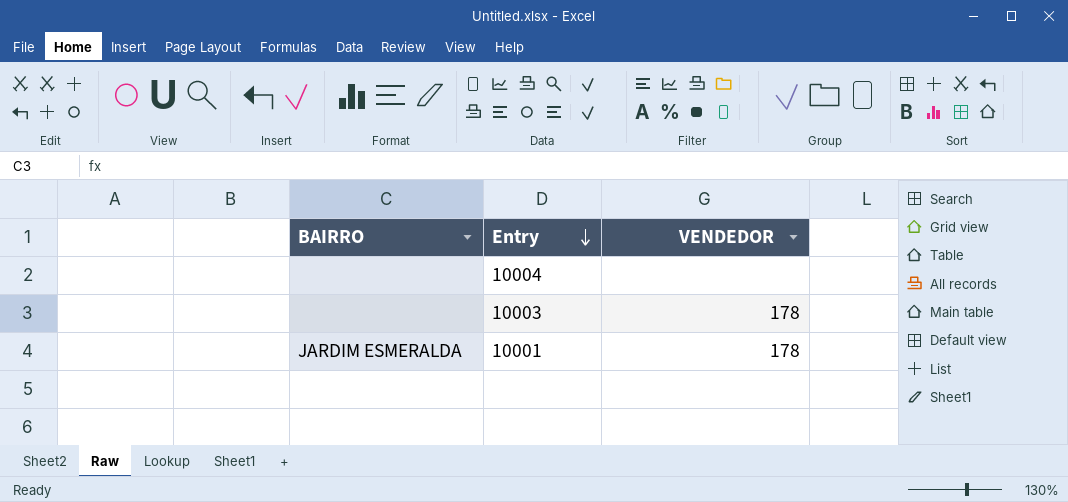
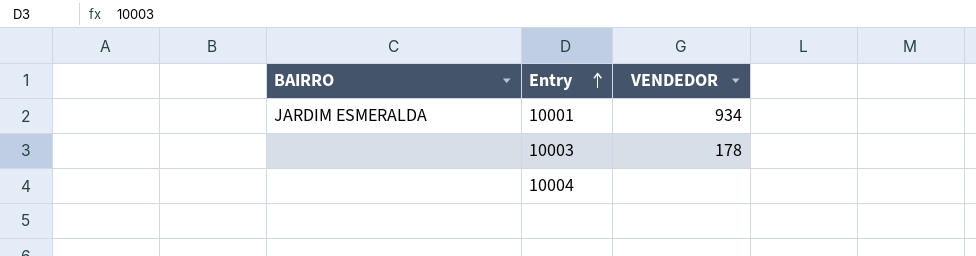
row order: Entry descending -> Entry ascending
10001 | VENDEDOR: 178 -> 934

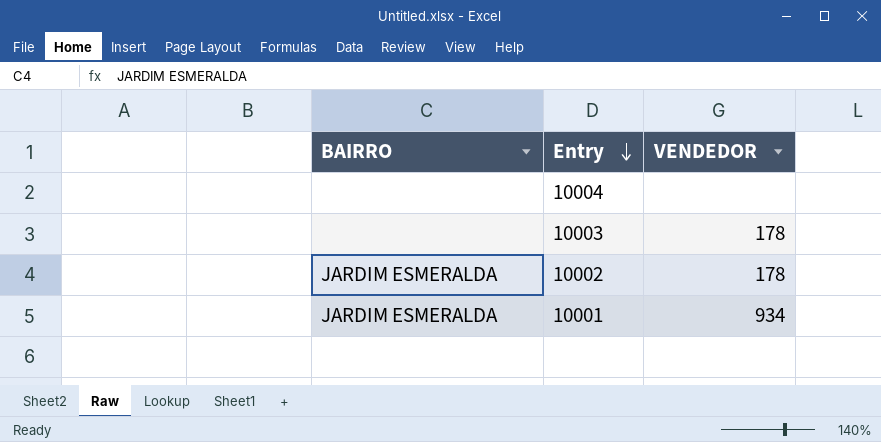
row order: Entry ascending -> Entry descending
row 10002: none -> JARDIM ESMERALDA | 178

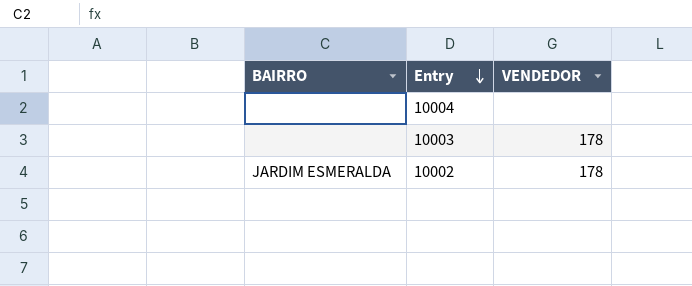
row 10001: JARDIM ESMERALDA | 934 -> none

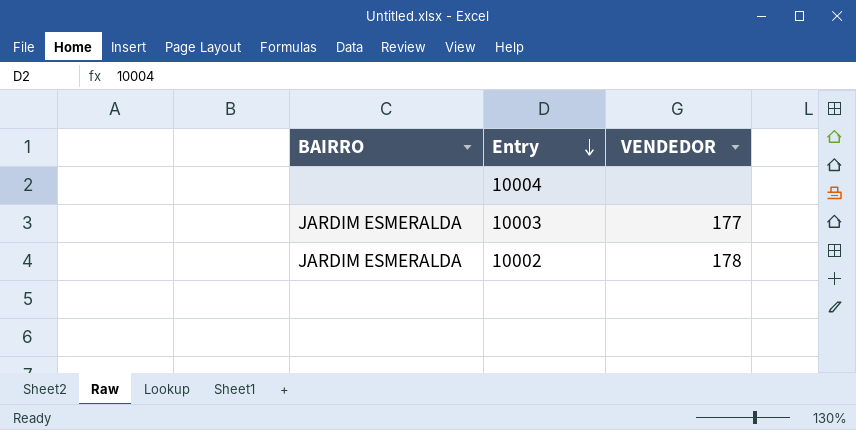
10003 | BAIRRO: none -> JARDIM ESMERALDA
10003 | VENDEDOR: 178 -> 177

